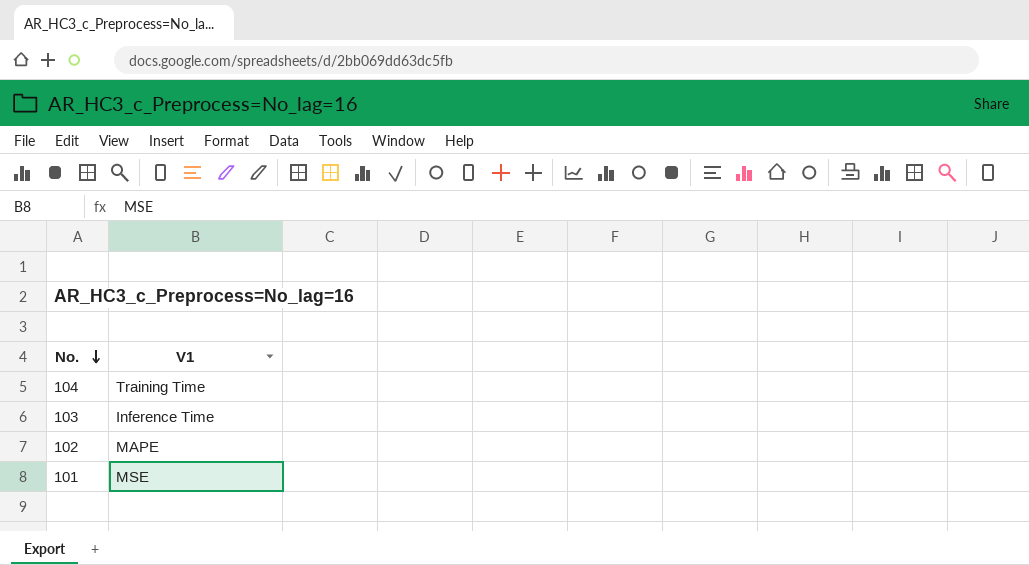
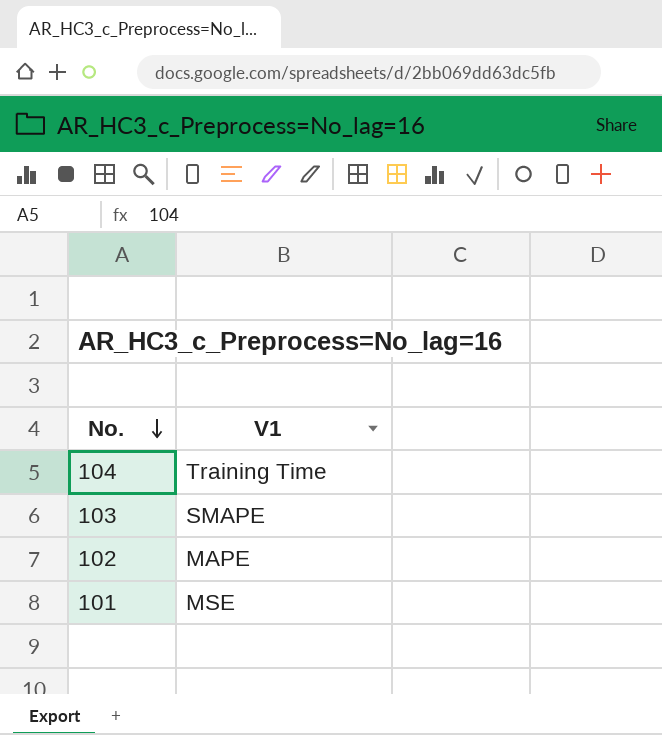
103 | V1: Inference Time -> SMAPE

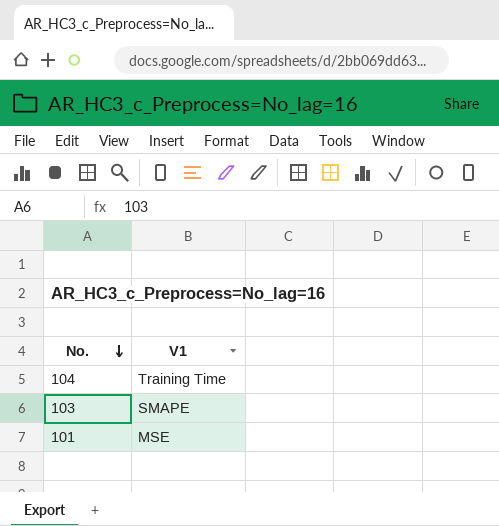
row 102: MAPE -> none

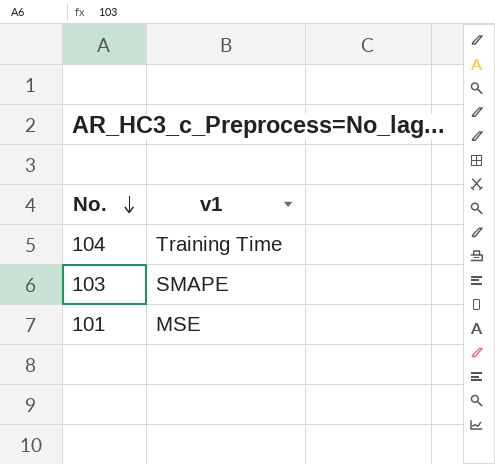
column name: V1 -> v1

